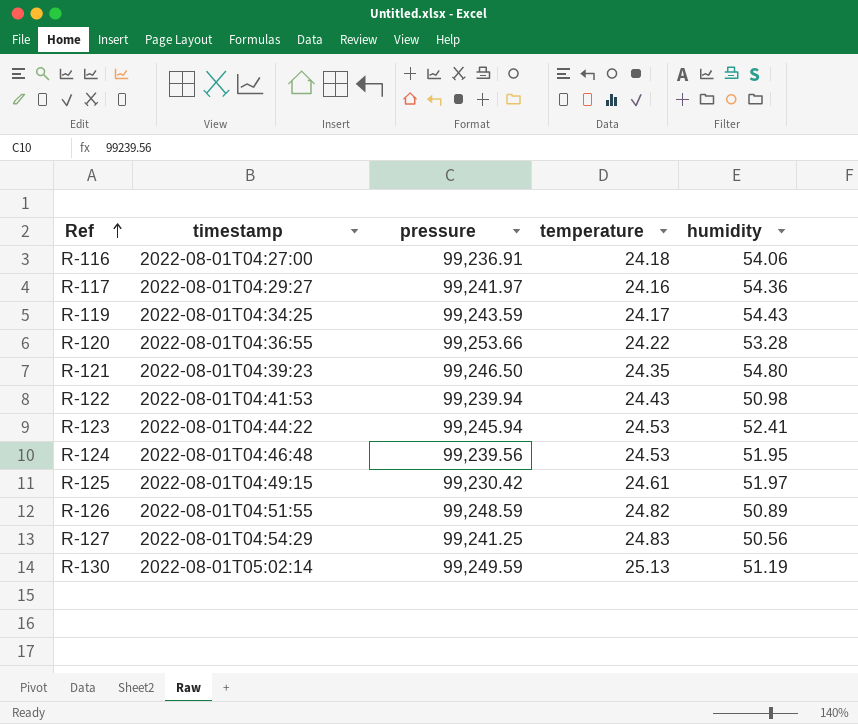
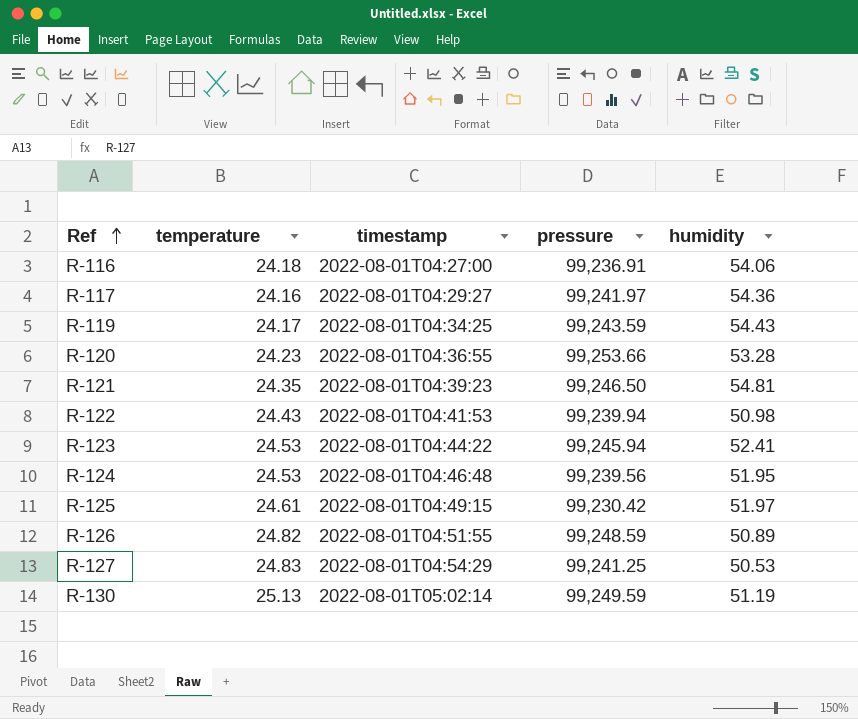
column temperature | position: 4 -> 2
R-120 | temperature: 24.22 -> 24.23
R-121 | humidity: 54.80 -> 54.81
R-127 | humidity: 50.56 -> 50.53

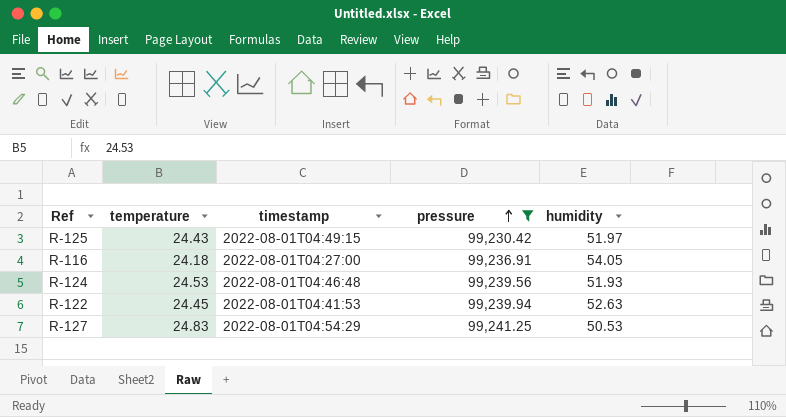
filter: none -> pressure <= 99,241.25
row order: Ref ascending -> pressure ascending
R-125 | temperature: 24.61 -> 24.43
R-116 | humidity: 54.06 -> 54.05
R-124 | humidity: 51.95 -> 51.93
R-122 | temperature: 24.43 -> 24.45
R-122 | humidity: 50.98 -> 52.63

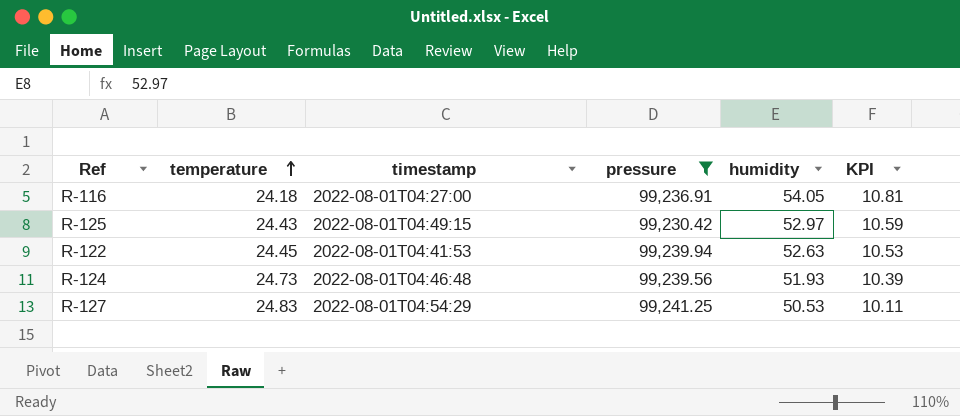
row order: pressure ascending -> temperature ascending
column KPI | formula: none -> [humidity] * 0.2
R-125 | humidity: 51.97 -> 52.97
R-124 | temperature: 24.53 -> 24.73

